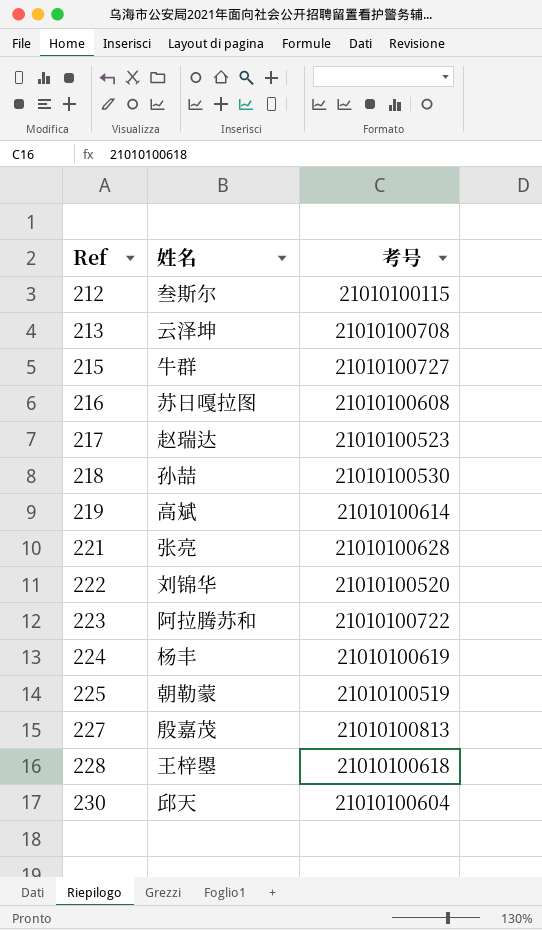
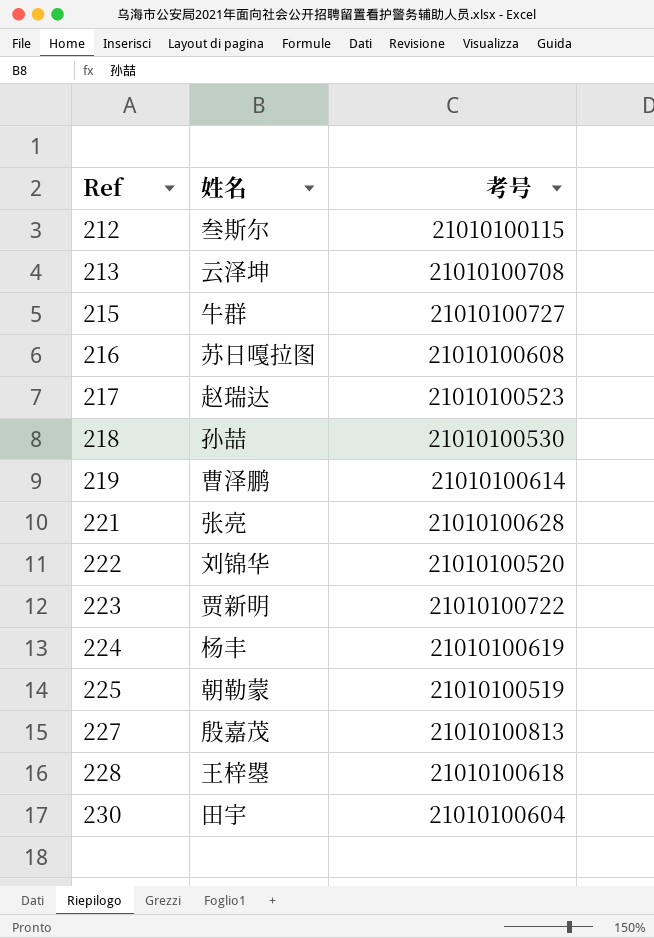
219 | 姓名: 高斌 -> 曹泽鹏
223 | 姓名: 阿拉腾苏和 -> 贾新明
230 | 姓名: 邱天 -> 田宇

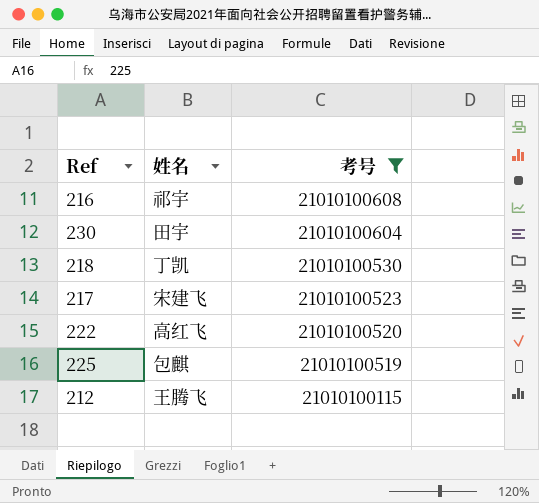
filter: none -> 考号 <= 21010100608
row order: Ref ascending -> 考号 descending
216 | 姓名: 苏日嘎拉图 -> 祁宇
218 | 姓名: 孙喆 -> 丁凯
217 | 姓名: 赵瑞达 -> 宋建飞
222 | 姓名: 刘锦华 -> 高红飞
225 | 姓名: 朝勒蒙 -> 包麒
212 | 姓名: 叁斯尔 -> 王腾飞

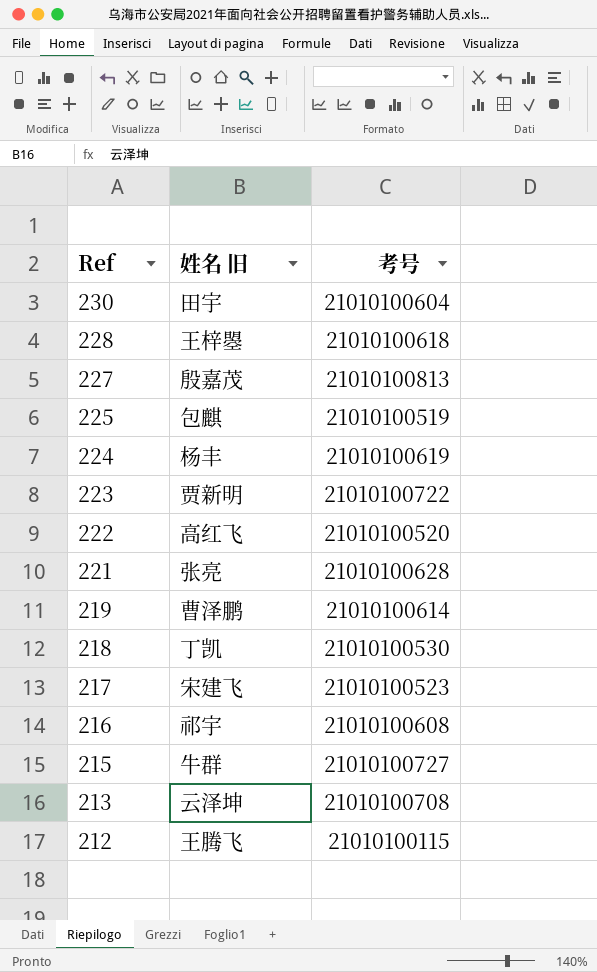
filter: 考号 <= 21010100608 -> none
row order: 考号 descending -> Ref descending
column name: 姓名 -> 姓名 旧

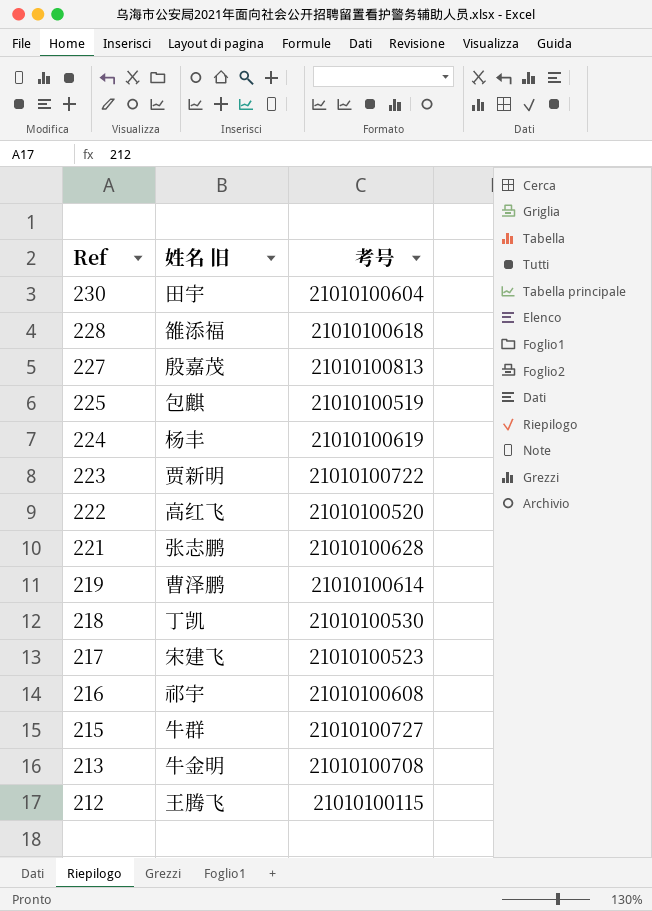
228 | 姓名 旧: 王梓曌 -> 雒添福
221 | 姓名 旧: 张亮 -> 张志鹏
213 | 姓名 旧: 云泽坤 -> 牛金明

